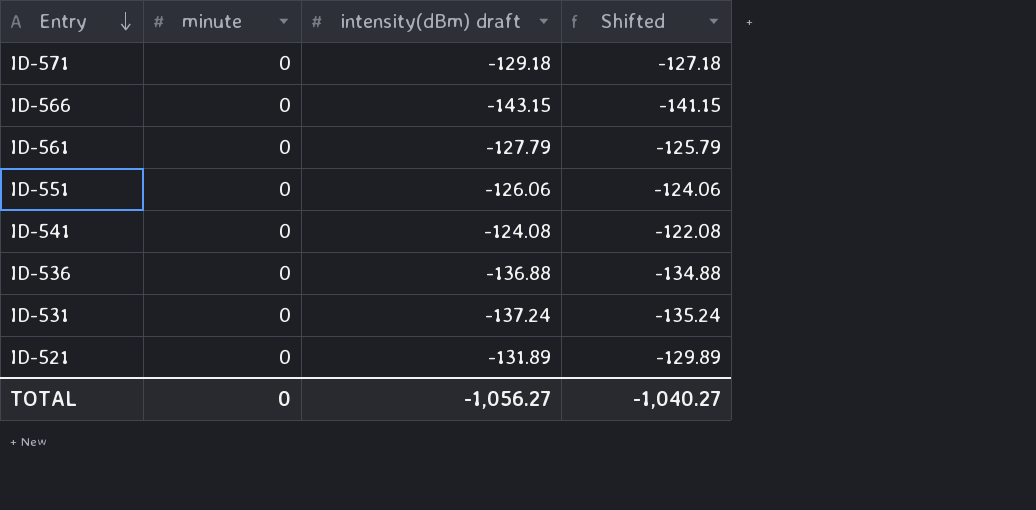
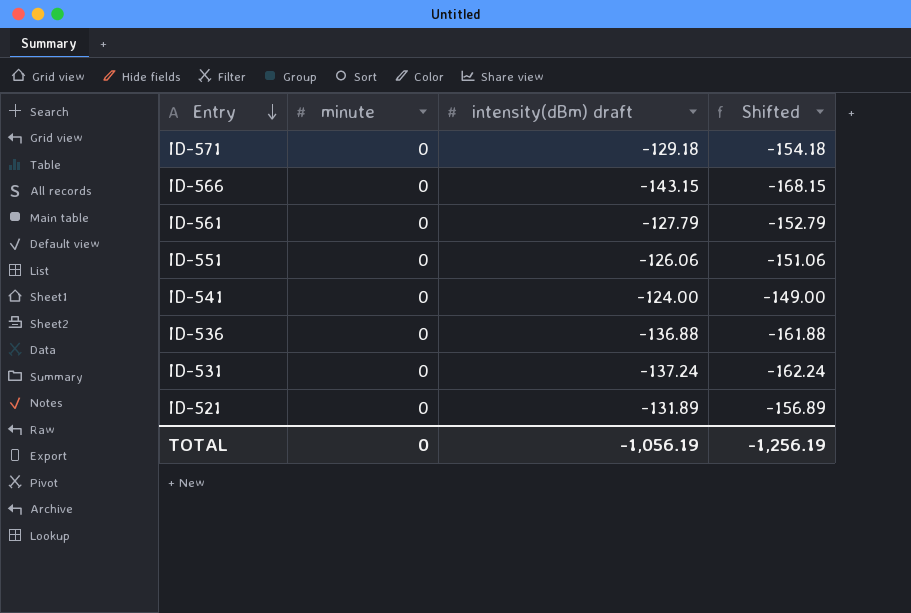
column Shifted | formula: [intensity(dBm) draft] + 2 -> [intensity(dBm) draft] - 25
ID-541 | intensity(dBm) draft: -124.08 -> -124.00
TOTAL | intensity(dBm) draft: -1,056.27 -> -1,056.19
TOTAL | Shifted: -1,040.27 -> -1,256.19

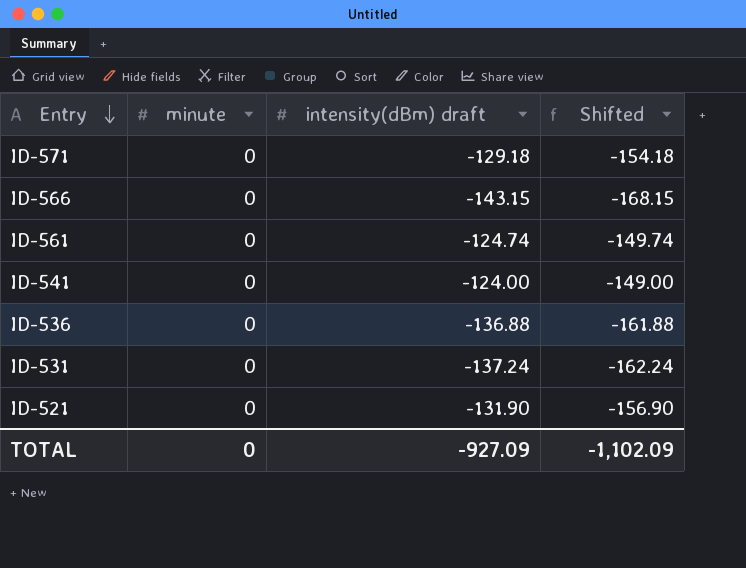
row ID-551: 0 | -126.06 | -151.06 -> none
ID-561 | intensity(dBm) draft: -127.79 -> -124.74
ID-561 | Shifted: -152.79 -> -149.74
ID-521 | intensity(dBm) draft: -131.89 -> -131.90
ID-521 | Shifted: -156.89 -> -156.90
TOTAL | intensity(dBm) draft: -1,056.19 -> -927.09
TOTAL | Shifted: -1,256.19 -> -1,102.09

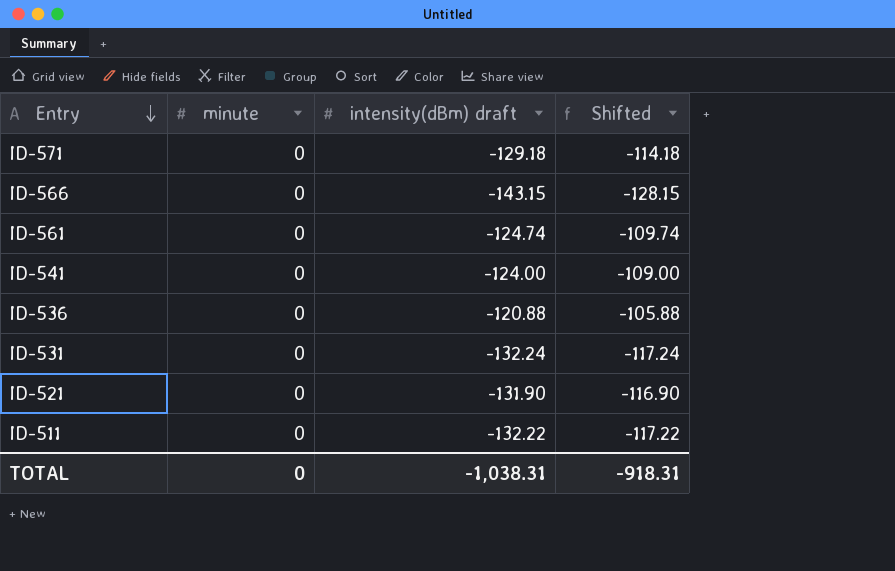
column Shifted | formula: [intensity(dBm) draft] - 25 -> [intensity(dBm) draft] + 15
ID-536 | intensity(dBm) draft: -136.88 -> -120.88
ID-531 | intensity(dBm) draft: -137.24 -> -132.24
row ID-511: none -> 0 | -132.22 | -117.22
TOTAL | intensity(dBm) draft: -927.09 -> -1,038.31
TOTAL | Shifted: -1,102.09 -> -918.31

